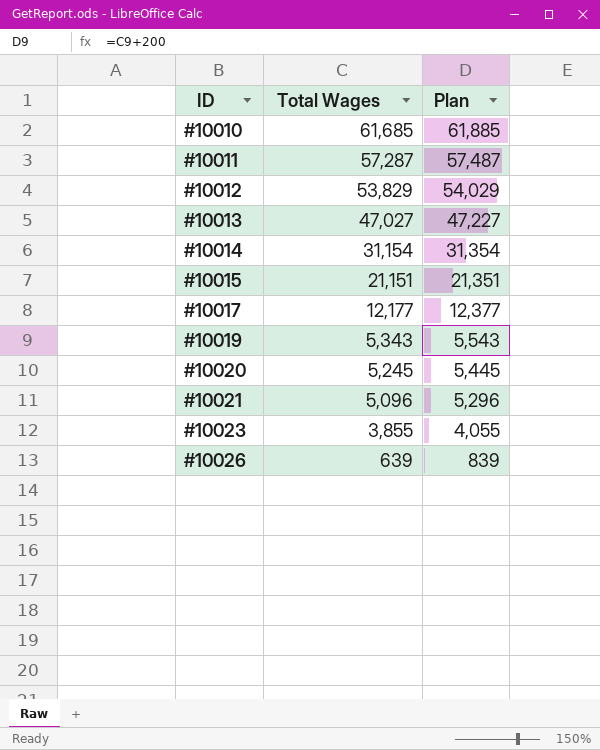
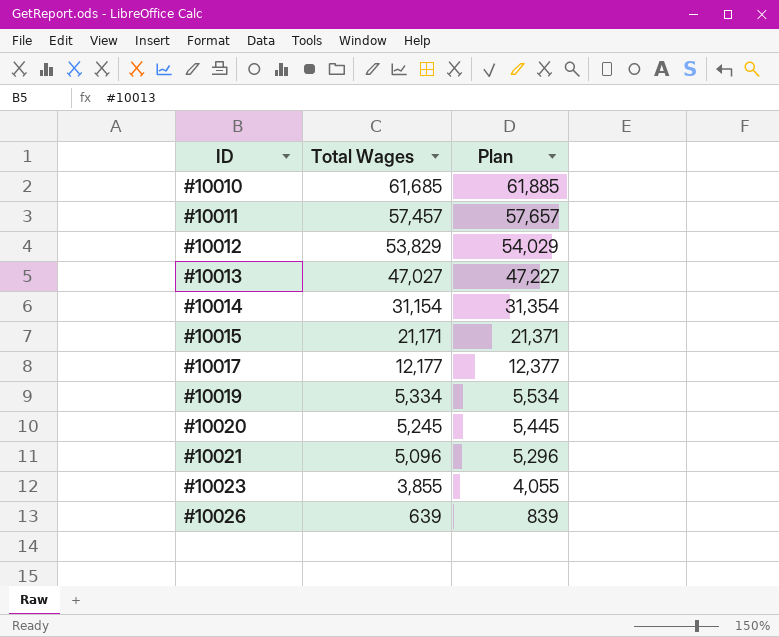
#10011 | Total Wages: 57,287 -> 57,457
#10011 | Plan: 57,487 -> 57,657
#10015 | Total Wages: 21,151 -> 21,171
#10015 | Plan: 21,351 -> 21,371
#10019 | Total Wages: 5,343 -> 5,334
#10019 | Plan: 5,543 -> 5,534

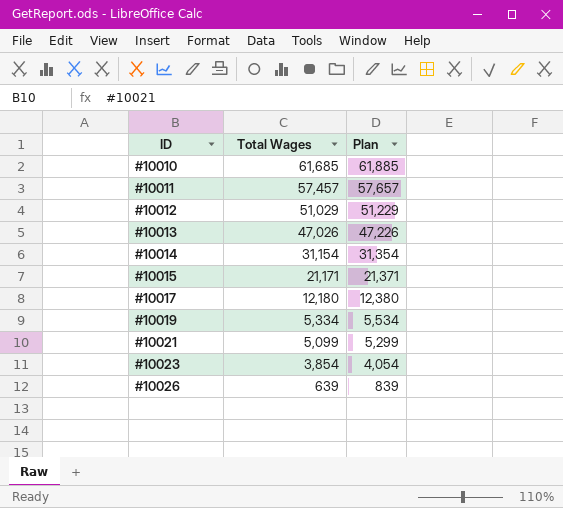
row #10020: 5,245 | 5,445 -> none
#10012 | Total Wages: 53,829 -> 51,029
#10012 | Plan: 54,029 -> 51,229
#10013 | Total Wages: 47,027 -> 47,026
#10013 | Plan: 47,227 -> 47,226
#10017 | Total Wages: 12,177 -> 12,180
#10017 | Plan: 12,377 -> 12,380
#10021 | Total Wages: 5,096 -> 5,099
#10021 | Plan: 5,296 -> 5,299
#10023 | Total Wages: 3,855 -> 3,854
#10023 | Plan: 4,055 -> 4,054

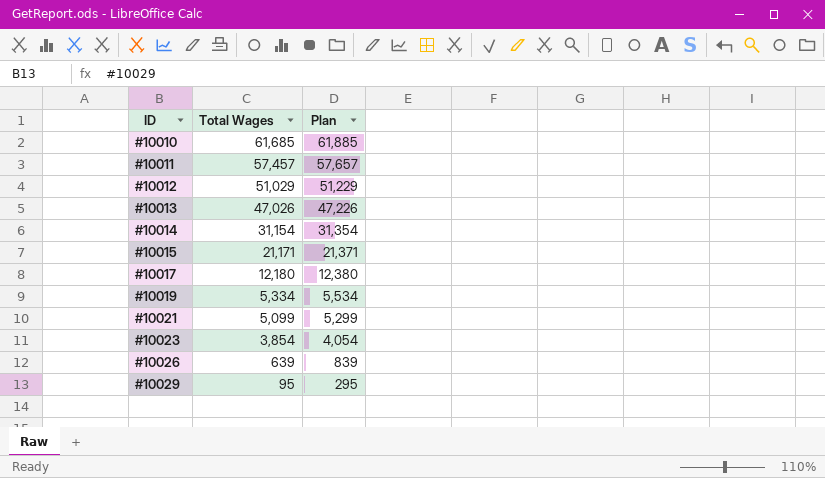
row #10029: none -> 95 | 295

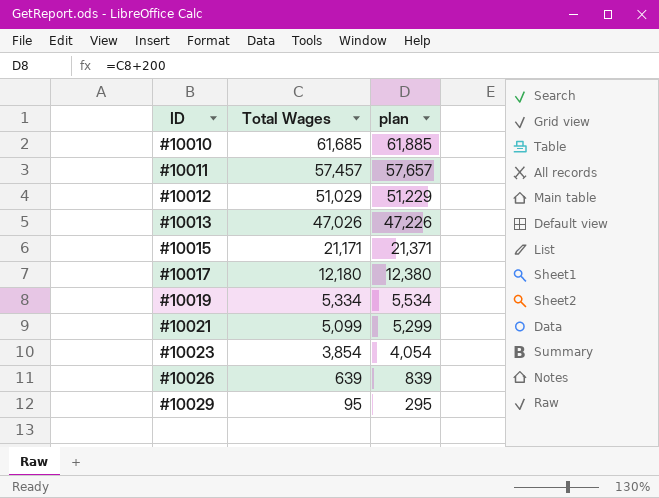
column name: Plan -> plan
row #10014: 31,154 | 31,354 -> none

